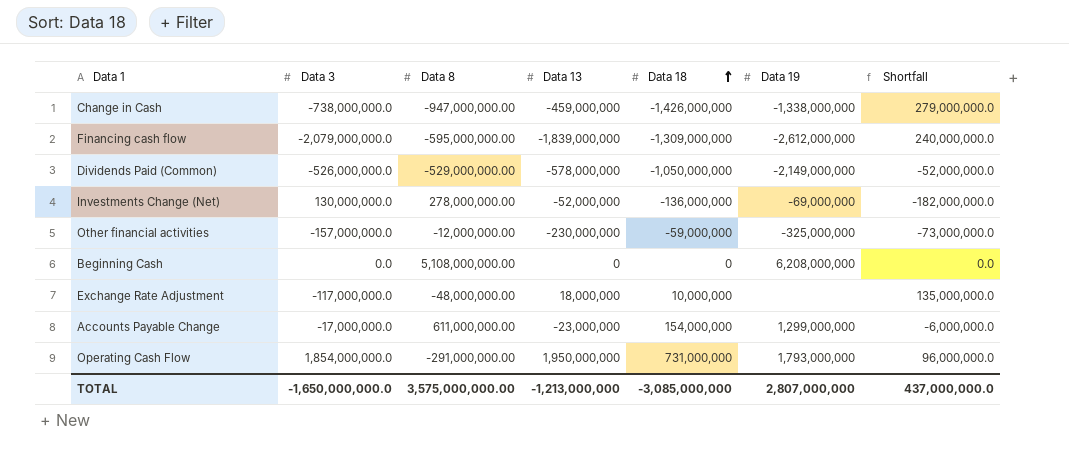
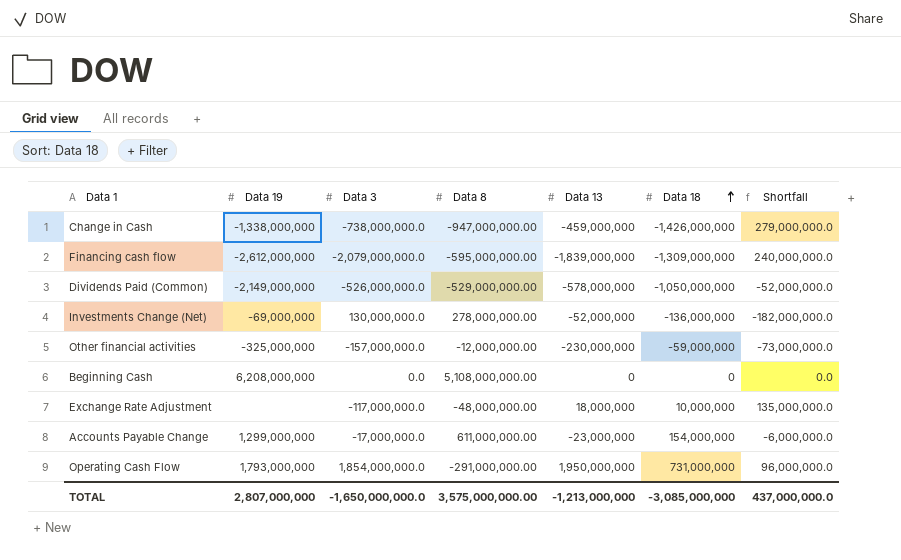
column Data 19 | position: 6 -> 2

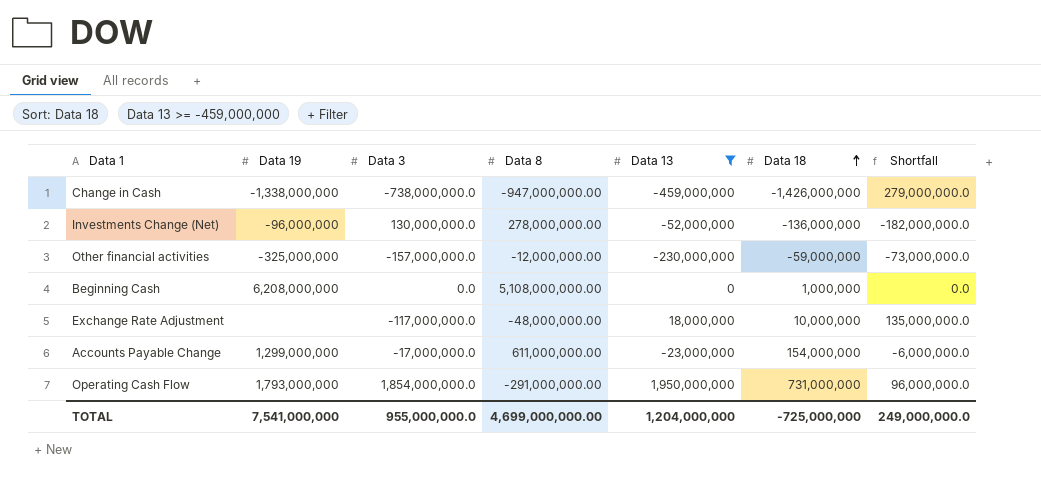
filter: none -> Data 13 >= -459,000,000
Investments Change (Net) | Data 19: -69,000,000 -> -96,000,000
Beginning Cash | Data 18: 0 -> 1,000,000
TOTAL | Data 19: 2,807,000,000 -> 7,541,000,000
TOTAL | Data 3: -1,650,000,000.0 -> 955,000,000.0
TOTAL | Data 8: 3,575,000,000.00 -> 4,699,000,000.00
TOTAL | Data 13: -1,213,000,000 -> 1,204,000,000
TOTAL | Data 18: -3,085,000,000 -> -725,000,000
TOTAL | Shortfall: 437,000,000.0 -> 249,000,000.0

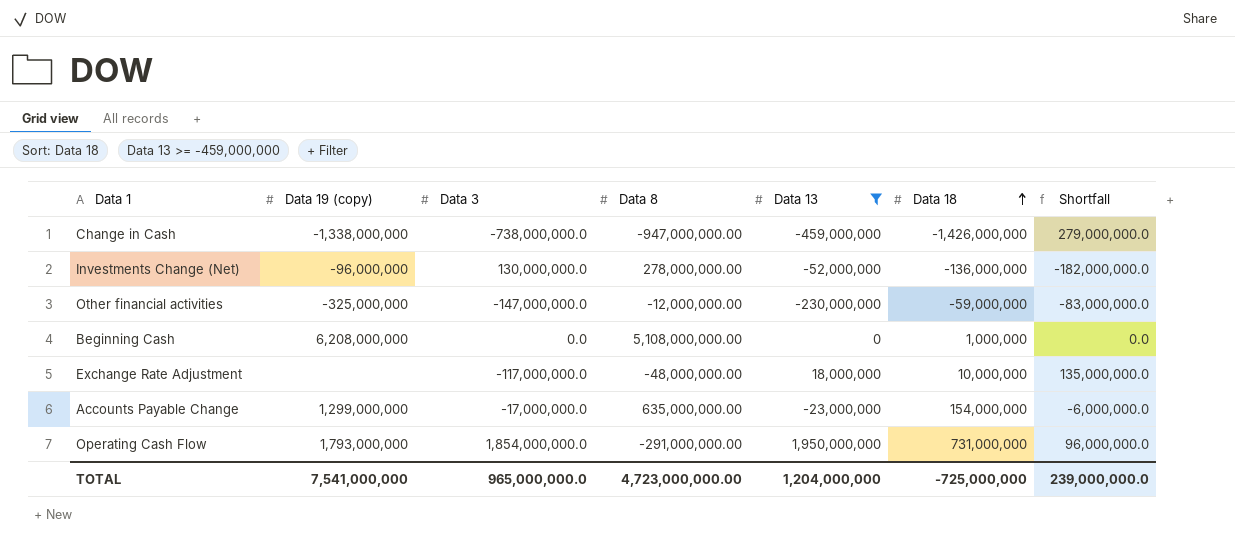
column name: Data 19 -> Data 19 (copy)
Other financial activities | Data 3: -157,000,000.0 -> -147,000,000.0
Other financial activities | Shortfall: -73,000,000.0 -> -83,000,000.0
Accounts Payable Change | Data 8: 611,000,000.00 -> 635,000,000.00
TOTAL | Data 3: 955,000,000.0 -> 965,000,000.0
TOTAL | Data 8: 4,699,000,000.00 -> 4,723,000,000.00
TOTAL | Shortfall: 249,000,000.0 -> 239,000,000.0

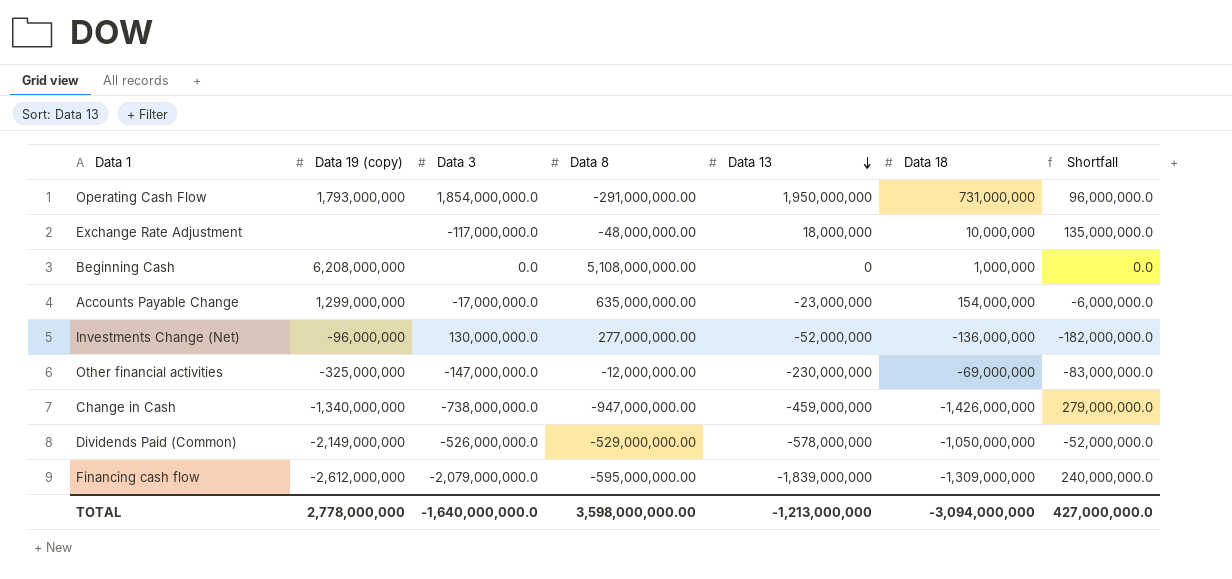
filter: Data 13 >= -459,000,000 -> none
row order: Data 18 ascending -> Data 13 descending
Investments Change (Net) | Data 8: 278,000,000.00 -> 277,000,000.00
Other financial activities | Data 18: -59,000,000 -> -69,000,000
Change in Cash | Data 19 (copy): -1,338,000,000 -> -1,340,000,000
TOTAL | Data 19 (copy): 7,541,000,000 -> 2,778,000,000
TOTAL | Data 3: 965,000,000.0 -> -1,640,000,000.0
TOTAL | Data 8: 4,723,000,000.00 -> 3,598,000,000.00
TOTAL | Data 13: 1,204,000,000 -> -1,213,000,000
TOTAL | Data 18: -725,000,000 -> -3,094,000,000
TOTAL | Shortfall: 239,000,000.0 -> 427,000,000.0

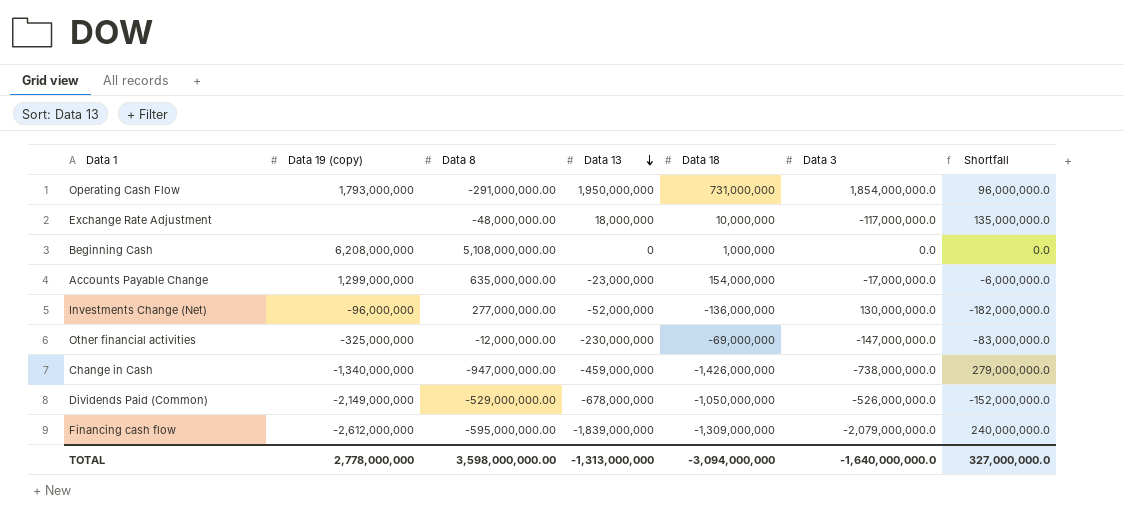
column Data 3 | position: 3 -> 6
Dividends Paid (Common) | Data 13: -578,000,000 -> -678,000,000
Dividends Paid (Common) | Shortfall: -52,000,000.0 -> -152,000,000.0
TOTAL | Data 13: -1,213,000,000 -> -1,313,000,000
TOTAL | Shortfall: 427,000,000.0 -> 327,000,000.0

